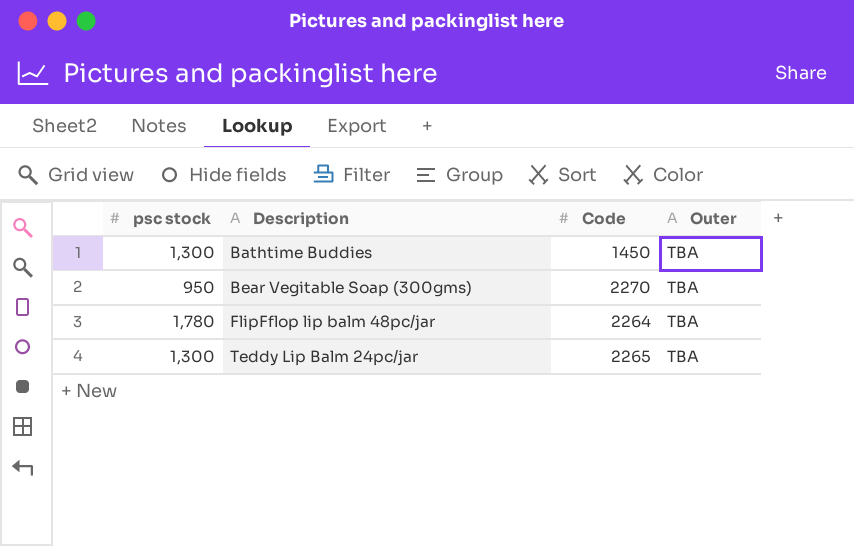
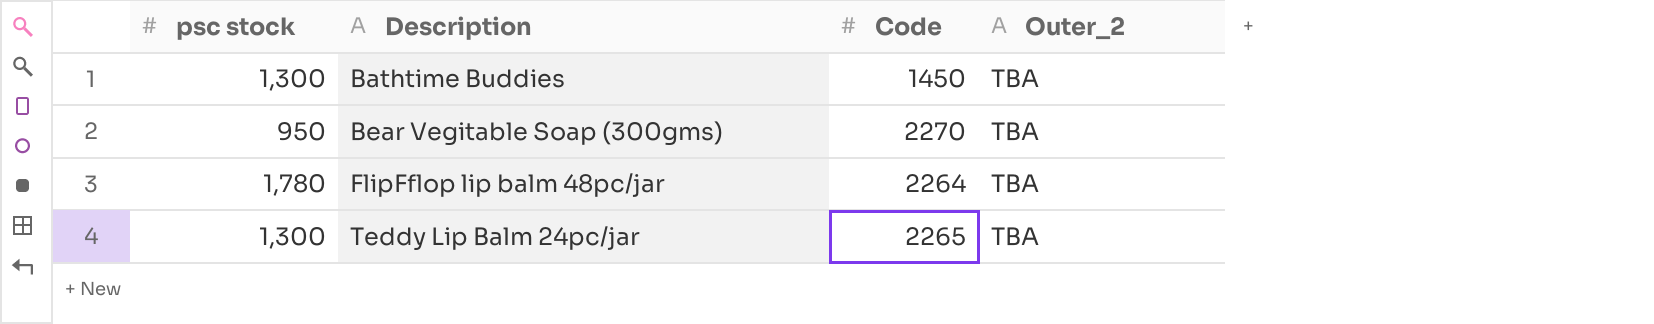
column name: Outer -> Outer_2

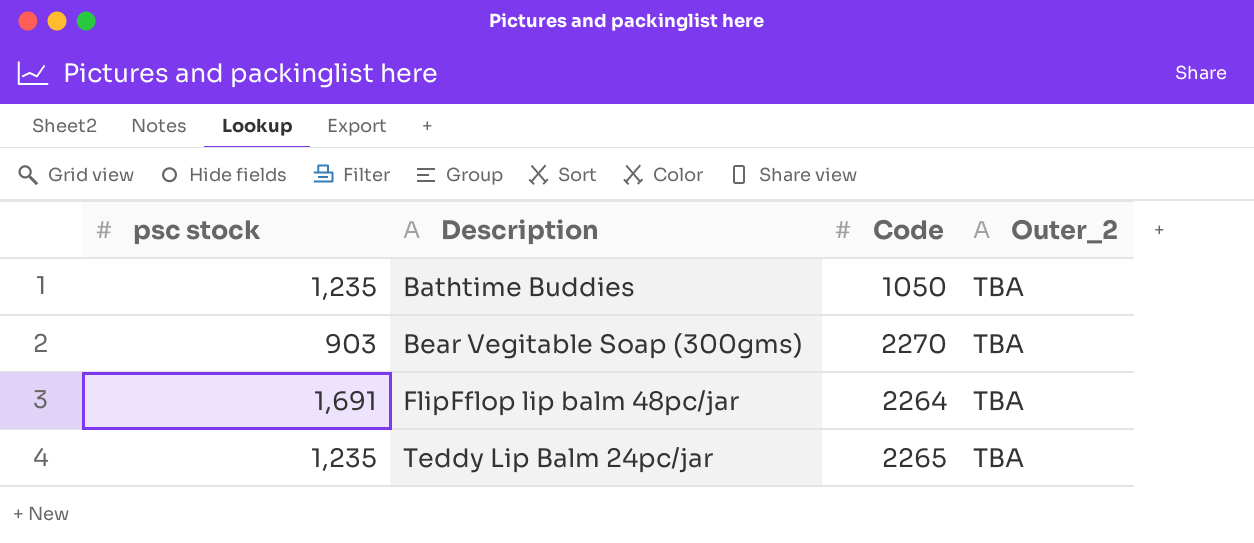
Bathtime Buddies | psc stock: 1,300 -> 1,235
Bathtime Buddies | Code: 1450 -> 1050
Bear Vegitable Soap (300gms) | psc stock: 950 -> 903
FlipFflop lip balm 48pc/jar | psc stock: 1,780 -> 1,691
Teddy Lip Balm 24pc/jar | psc stock: 1,300 -> 1,235

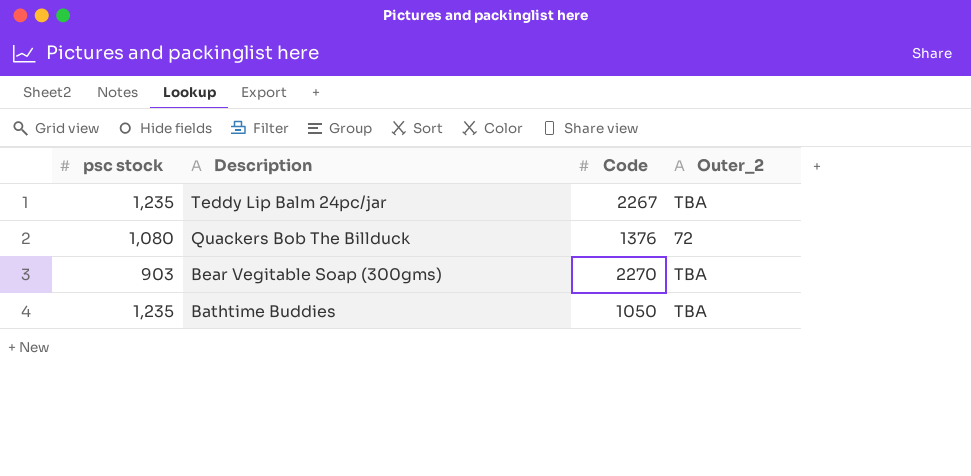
row order: Description ascending -> Description descending
row FlipFflop lip balm 48pc/jar: 1,691 | 2264 | TBA -> none
Teddy Lip Balm 24pc/jar | Code: 2265 -> 2267
row Quackers Bob The Billduck: none -> 1,080 | 1376 | 72

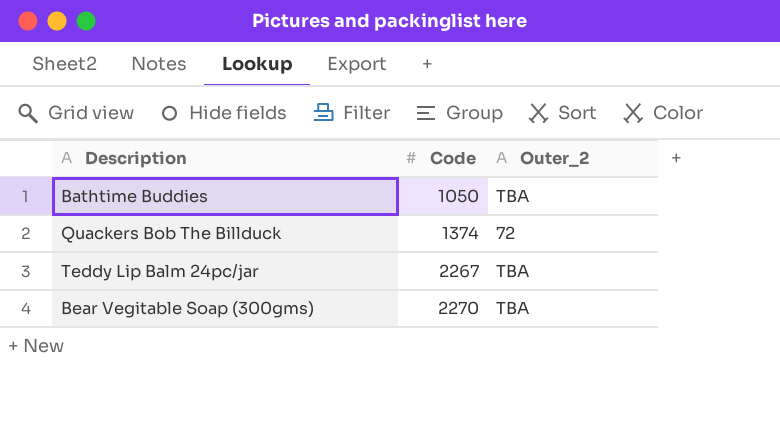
row order: Description descending -> Code ascending
column psc stock | position: 1 -> none
Quackers Bob The Billduck | Code: 1376 -> 1374

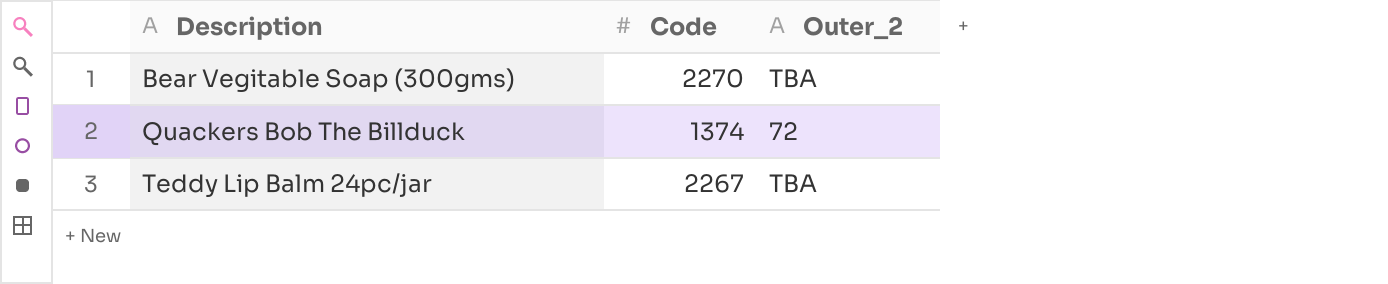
row order: Code ascending -> Description ascending
row Bathtime Buddies: 1050 | TBA -> none

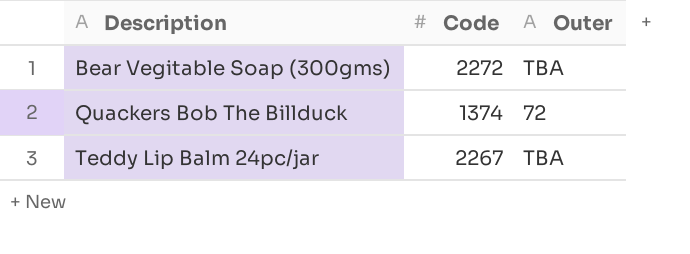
column name: Outer_2 -> Outer
Bear Vegitable Soap (300gms) | Code: 2270 -> 2272

